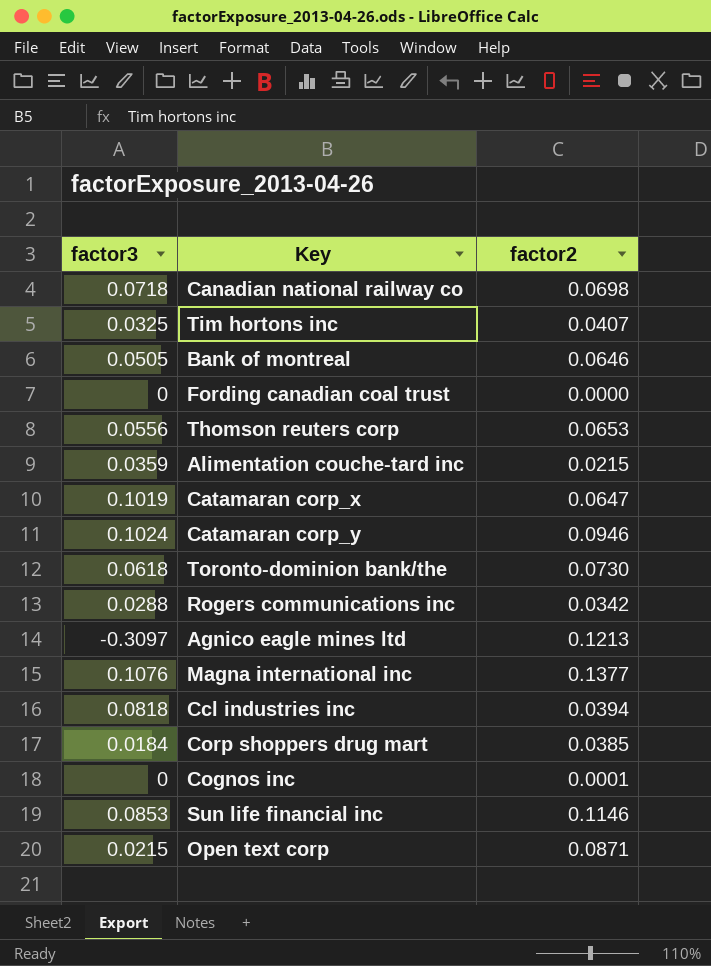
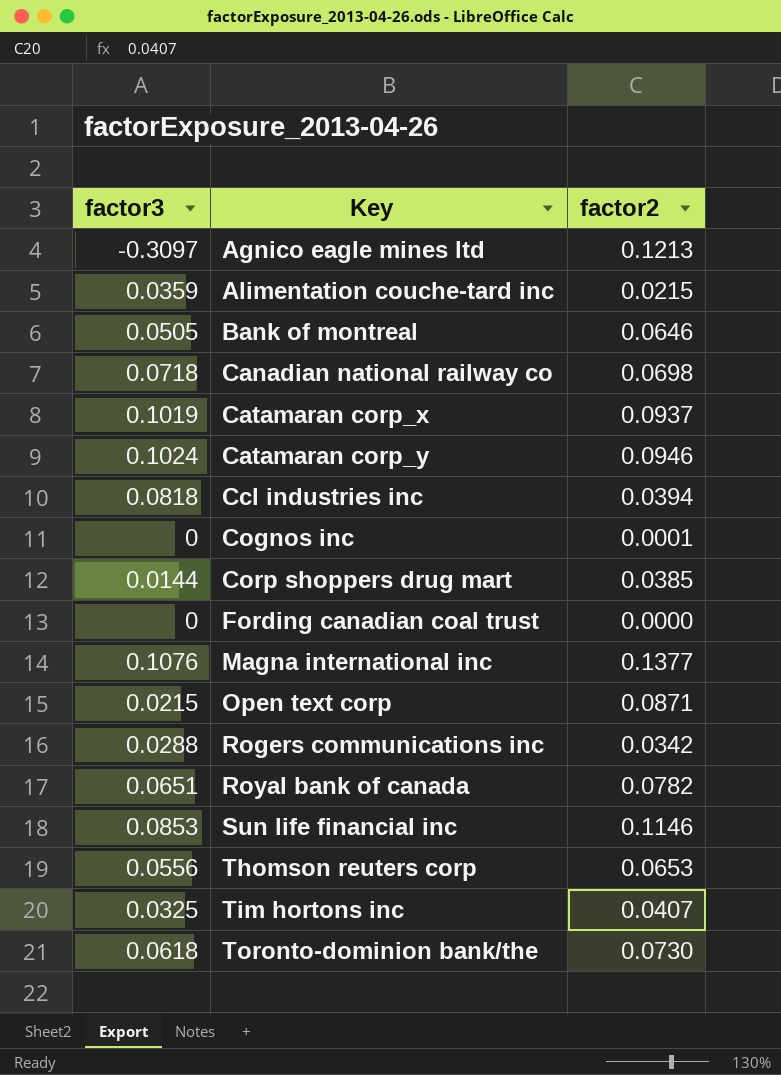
row order: none -> Key ascending
Catamaran corp_x | factor2: 0.0647 -> 0.0937
Corp shoppers drug mart | factor3: 0.0184 -> 0.0144
row Royal bank of canada: none -> 0.0651 | 0.0782

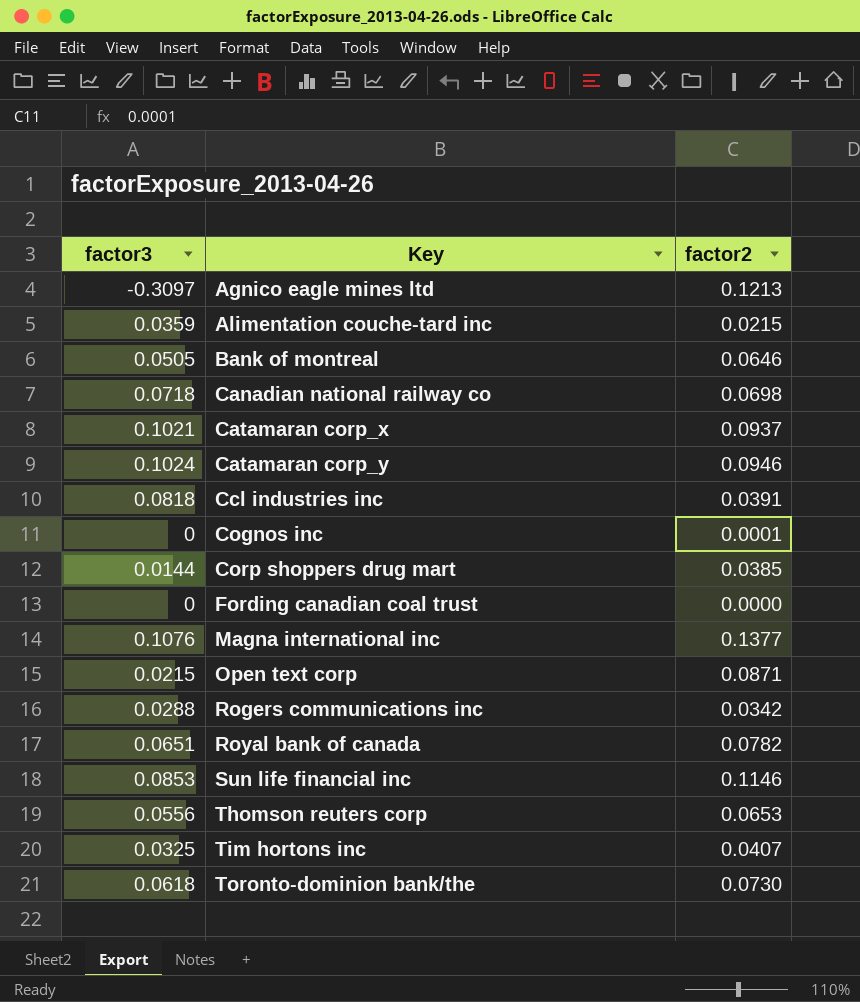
Catamaran corp_x | factor3: 0.1019 -> 0.1021
Ccl industries inc | factor2: 0.0394 -> 0.0391

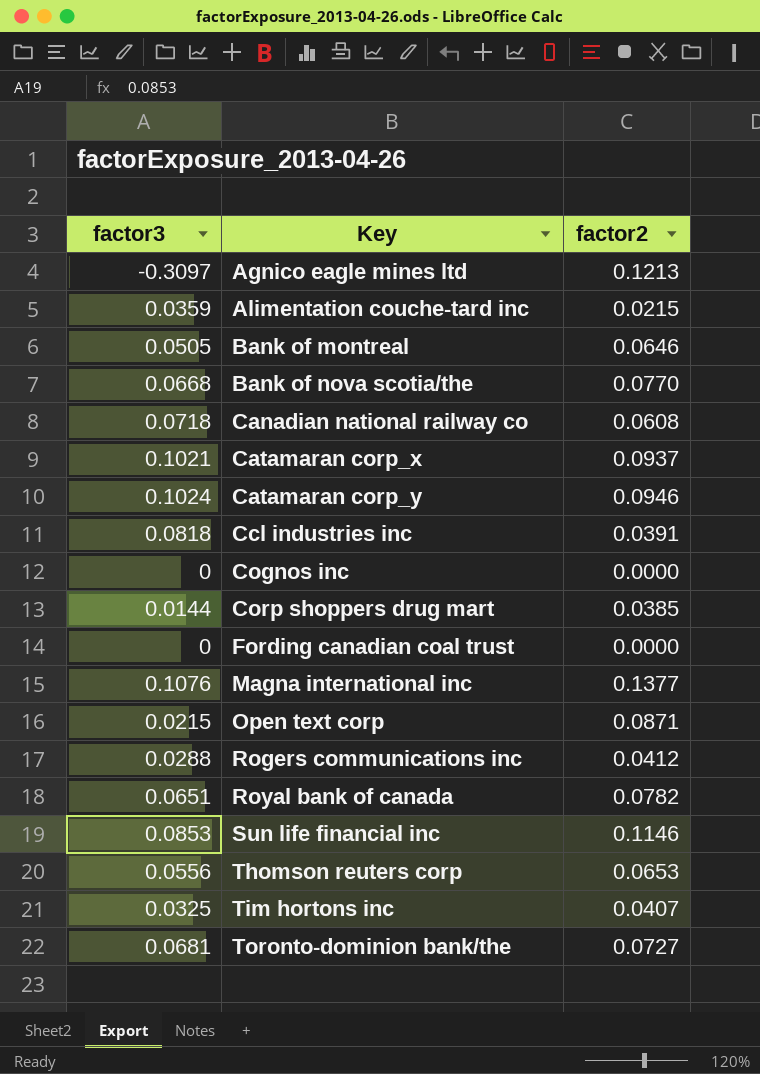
row Bank of nova scotia/the: none -> 0.0668 | 0.0770
Canadian national railway co | factor2: 0.0698 -> 0.0608
Cognos inc | factor2: 0.0001 -> 0.0000
Rogers communications inc | factor2: 0.0342 -> 0.0412
Toronto-dominion bank/the | factor3: 0.0618 -> 0.0681
Toronto-dominion bank/the | factor2: 0.0730 -> 0.0727

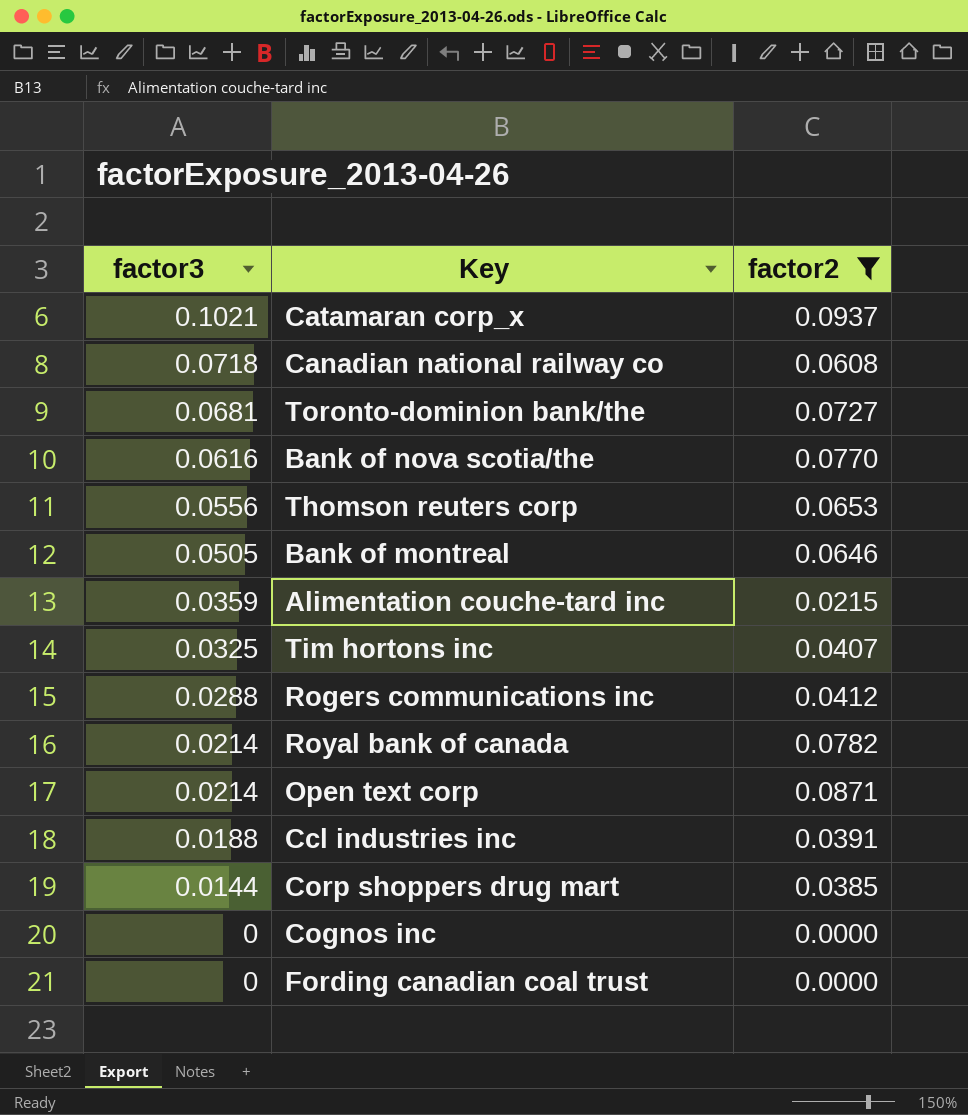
filter: none -> factor2 <= 0.0937
row order: Key ascending -> factor3 descending
Bank of nova scotia/the | factor3: 0.0668 -> 0.0616
Royal bank of canada | factor3: 0.0651 -> 0.0214
Open text corp | factor3: 0.0215 -> 0.0214
Ccl industries inc | factor3: 0.0818 -> 0.0188

